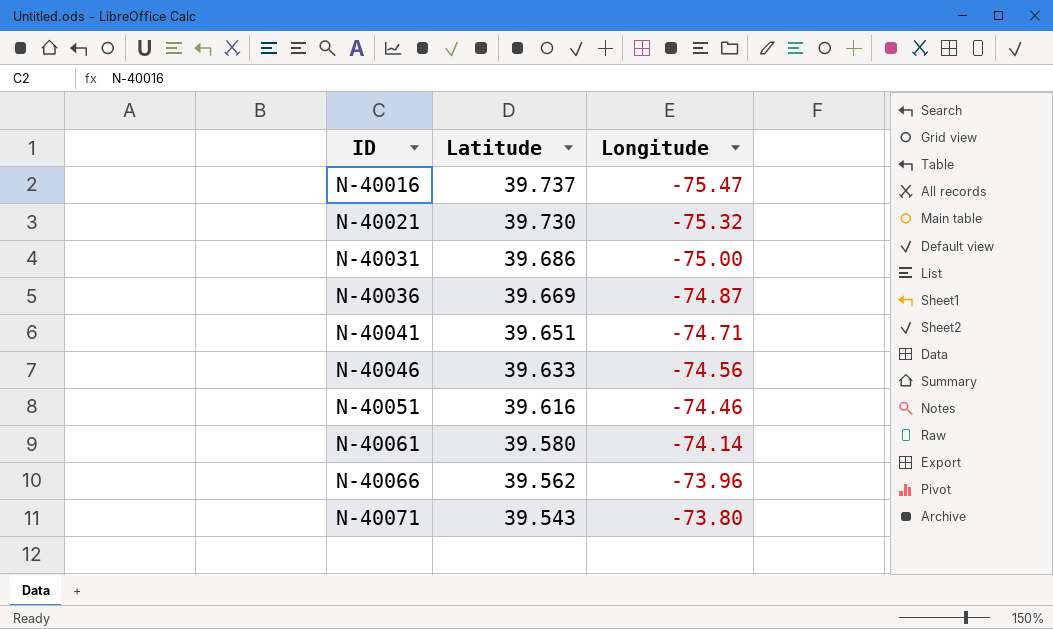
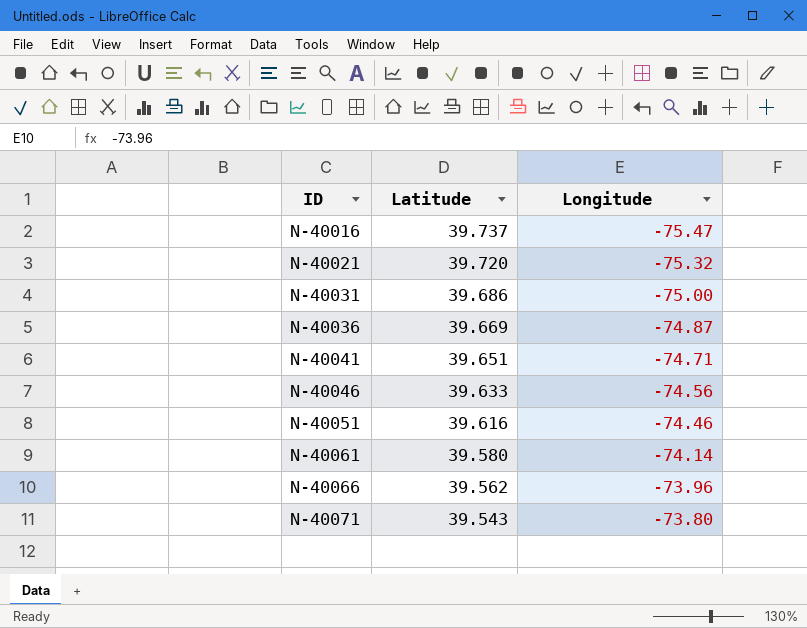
N-40021 | Latitude: 39.730 -> 39.720

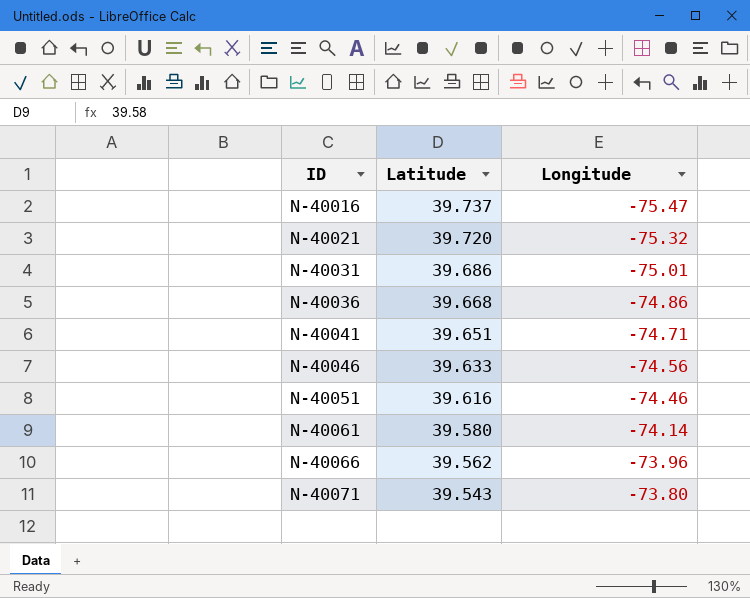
N-40031 | Longitude: -75.00 -> -75.01
N-40036 | Latitude: 39.669 -> 39.668
N-40036 | Longitude: -74.87 -> -74.86

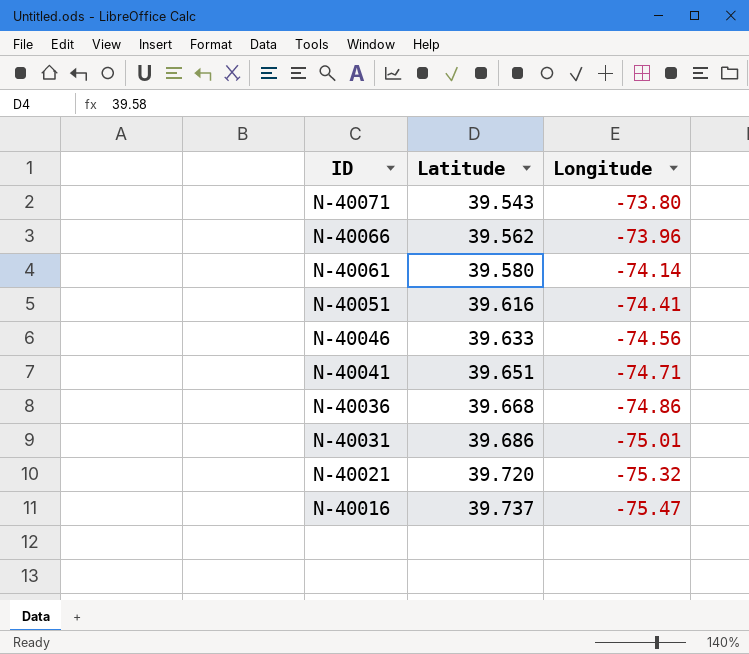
row order: ID ascending -> ID descending
N-40051 | Longitude: -74.46 -> -74.41

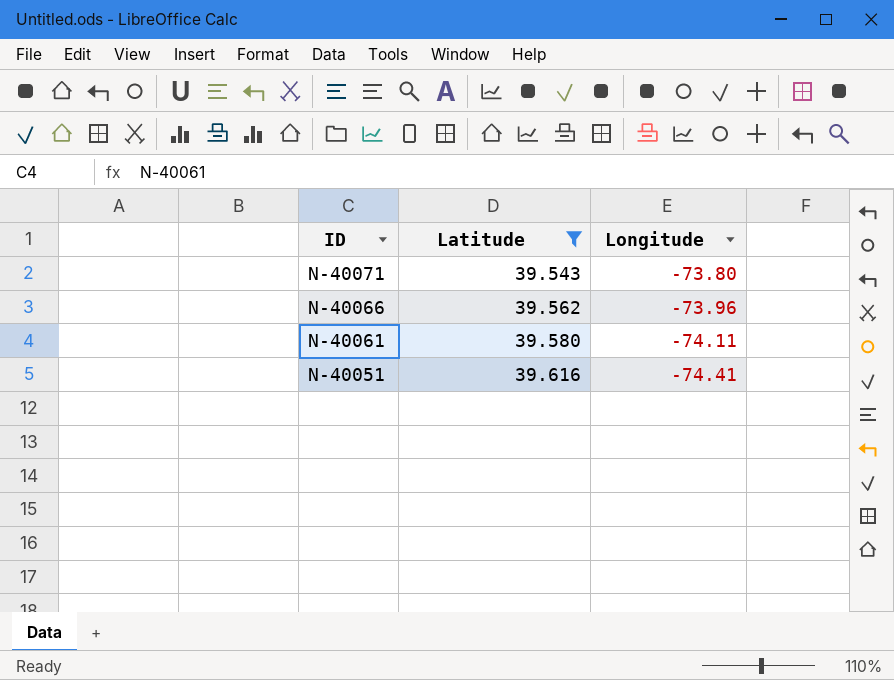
filter: none -> Latitude <= 39.616
N-40061 | Longitude: -74.14 -> -74.11

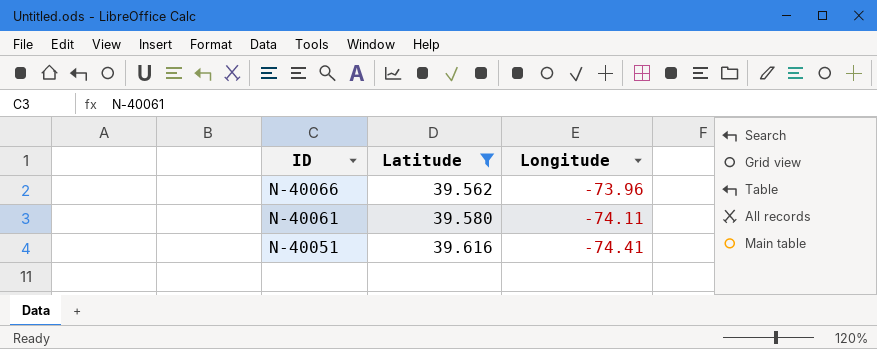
row N-40071: 39.543 | -73.80 -> none

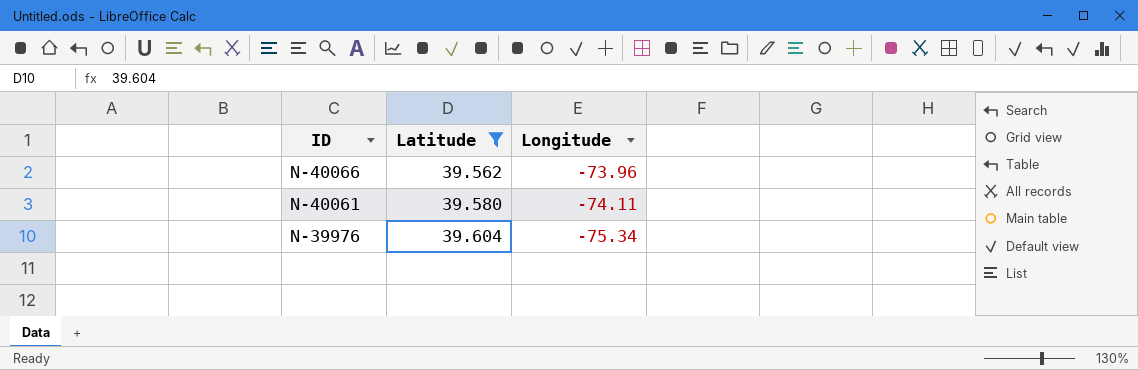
row N-40051: 39.616 | -74.41 -> none
row N-39976: none -> 39.604 | -75.34

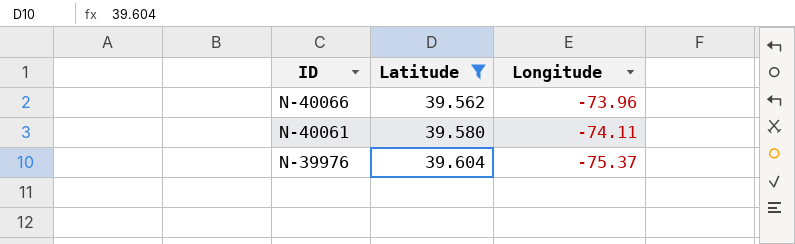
N-39976 | Longitude: -75.34 -> -75.37

